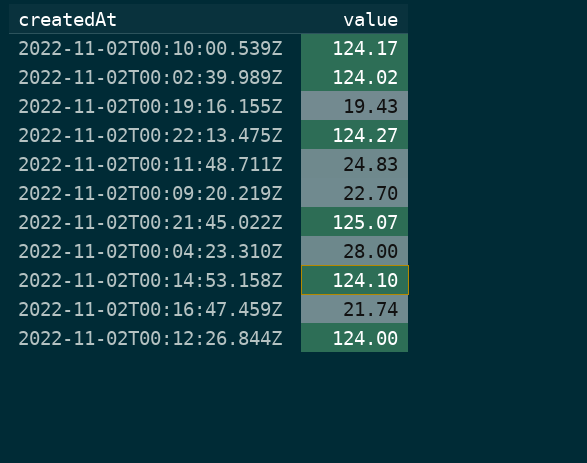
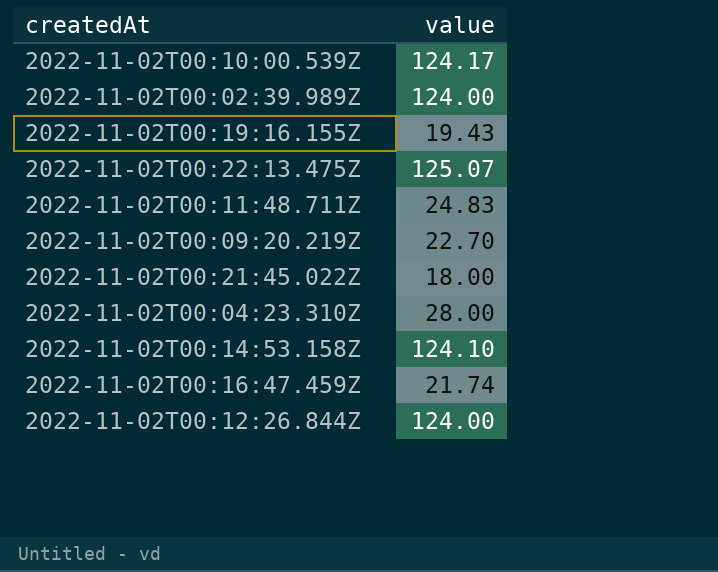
2022-11-02T00:02:39.989Z | value: 124.02 -> 124.00
2022-11-02T00:22:13.475Z | value: 124.27 -> 125.07
2022-11-02T00:21:45.022Z | value: 125.07 -> 18.00

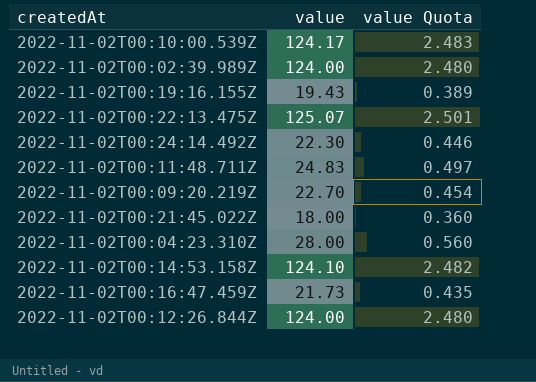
column value Quota | formula: none -> [value] * 0.02
row 2022-11-02T00:24:14.492Z: none -> 22.30 | 0.446
2022-11-02T00:16:47.459Z | value: 21.74 -> 21.73

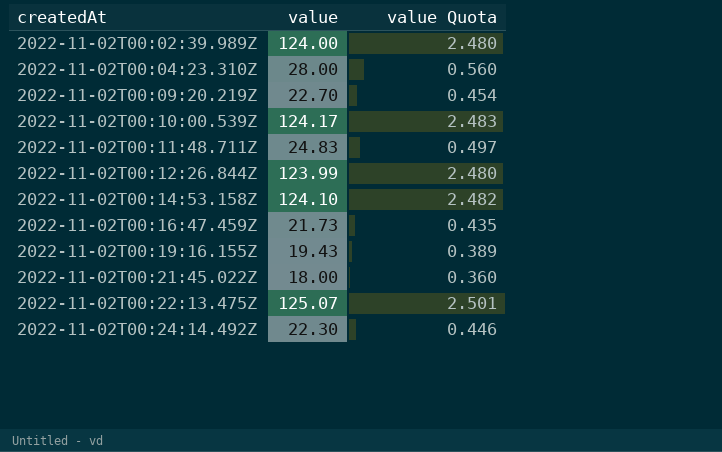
row order: none -> createdAt ascending
2022-11-02T00:12:26.844Z | value: 124.00 -> 123.99

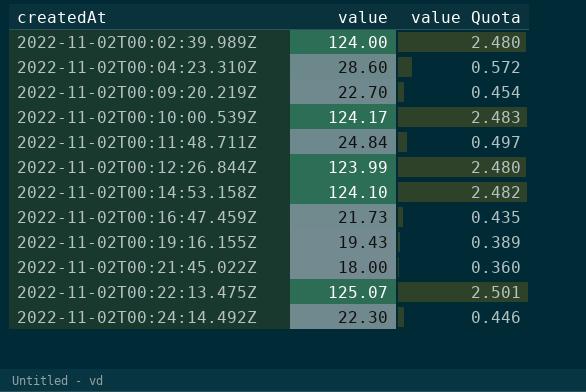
2022-11-02T00:04:23.310Z | value: 28.00 -> 28.60
2022-11-02T00:04:23.310Z | value Quota: 0.560 -> 0.572
2022-11-02T00:11:48.711Z | value: 24.83 -> 24.84

